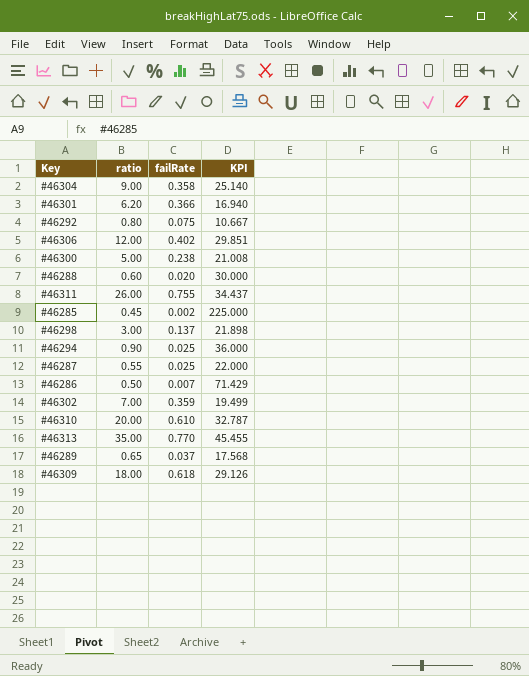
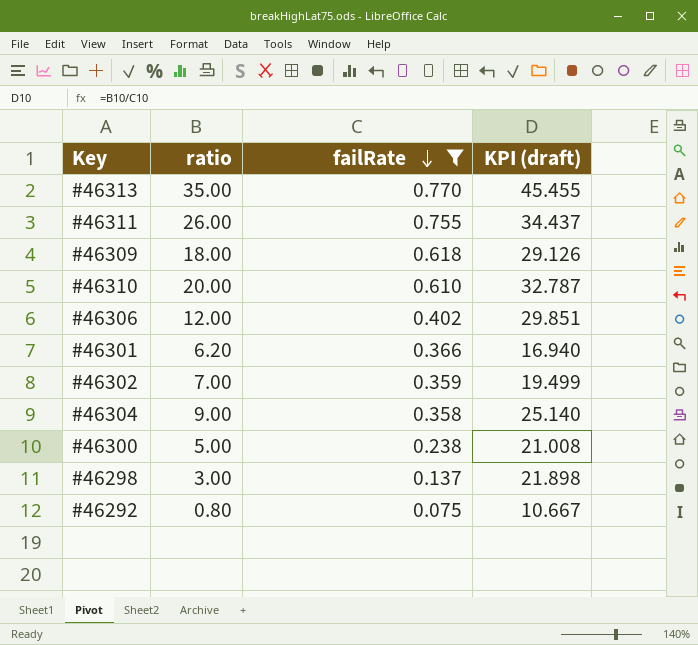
filter: none -> failRate >= 0.075
row order: none -> failRate descending
column name: KPI -> KPI (draft)

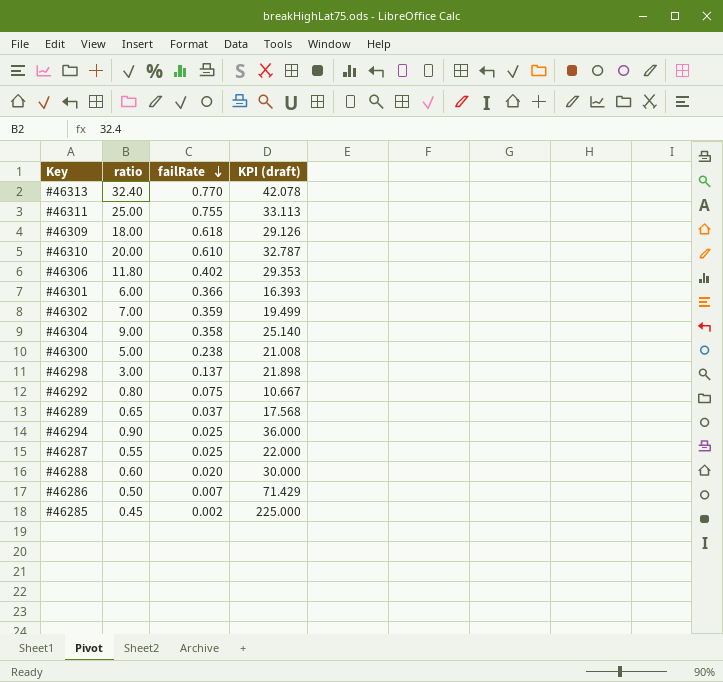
filter: failRate >= 0.075 -> none
#46313 | ratio: 35.00 -> 32.40
#46313 | KPI (draft): 45.455 -> 42.078
#46311 | ratio: 26.00 -> 25.00
#46311 | KPI (draft): 34.437 -> 33.113
#46306 | ratio: 12.00 -> 11.80
#46306 | KPI (draft): 29.851 -> 29.353
#46301 | ratio: 6.20 -> 6.00
#46301 | KPI (draft): 16.940 -> 16.393

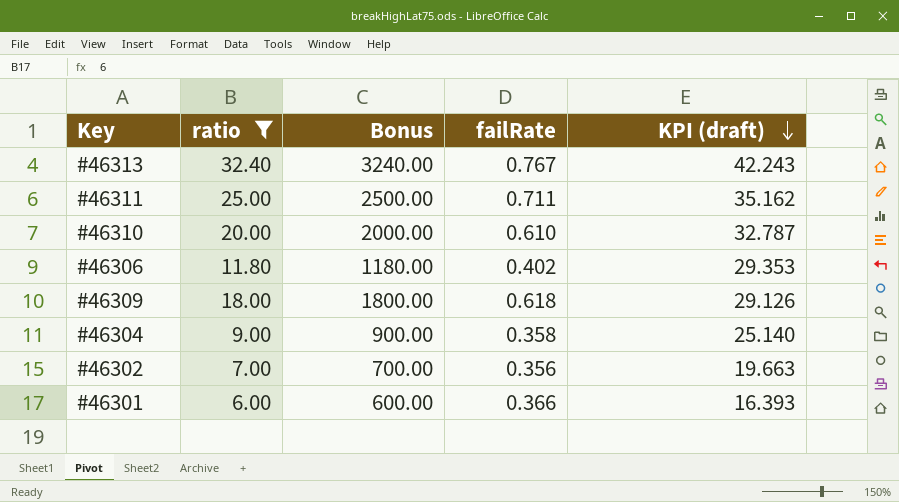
filter: none -> ratio >= 6.00
row order: failRate descending -> KPI (draft) descending
column Bonus | formula: none -> [ratio] * 100
#46313 | failRate: 0.770 -> 0.767
#46313 | KPI (draft): 42.078 -> 42.243
#46311 | failRate: 0.755 -> 0.711
#46311 | KPI (draft): 33.113 -> 35.162
#46302 | failRate: 0.359 -> 0.356
#46302 | KPI (draft): 19.499 -> 19.663

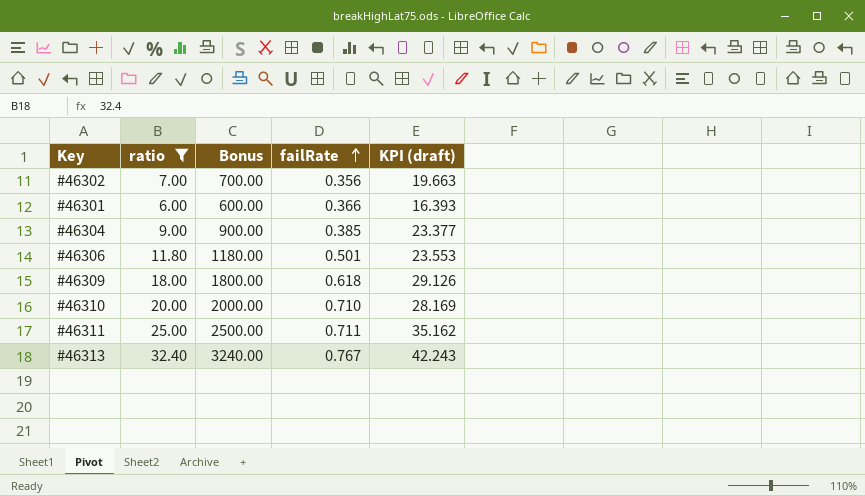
row order: KPI (draft) descending -> failRate ascending
#46304 | failRate: 0.358 -> 0.385
#46304 | KPI (draft): 25.140 -> 23.377
#46306 | failRate: 0.402 -> 0.501
#46306 | KPI (draft): 29.353 -> 23.553
#46310 | failRate: 0.610 -> 0.710
#46310 | KPI (draft): 32.787 -> 28.169

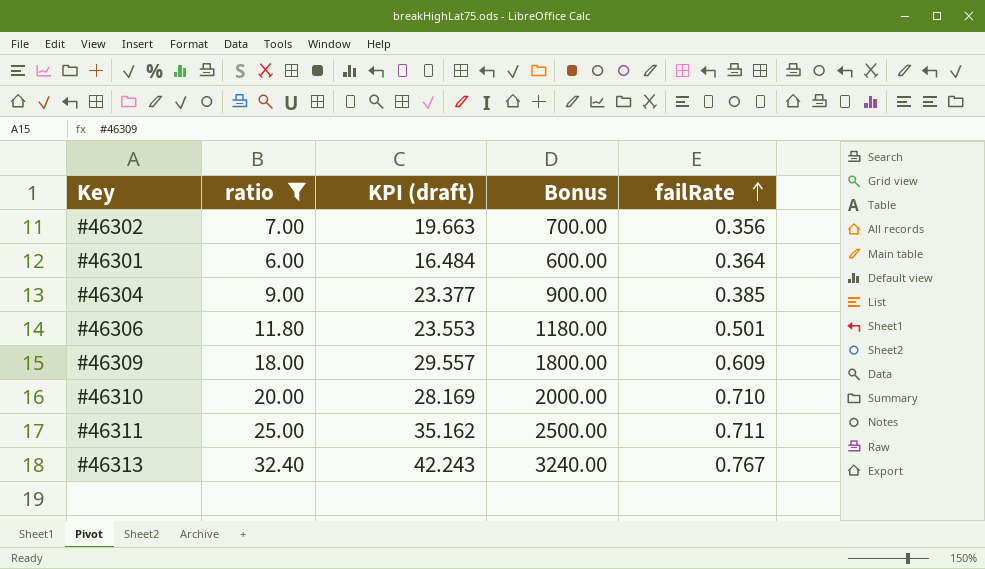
column KPI (draft) | position: 5 -> 3
#46301 | KPI (draft): 16.393 -> 16.484
#46301 | failRate: 0.366 -> 0.364
#46309 | KPI (draft): 29.126 -> 29.557
#46309 | failRate: 0.618 -> 0.609

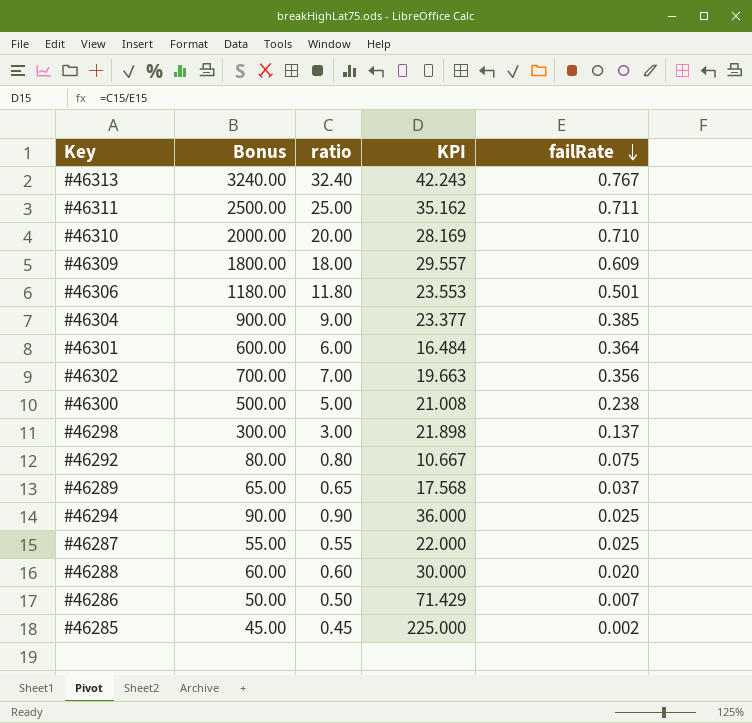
filter: ratio >= 6.00 -> none
row order: failRate ascending -> failRate descending
column Bonus | position: 4 -> 2
column name: KPI (draft) -> KPI

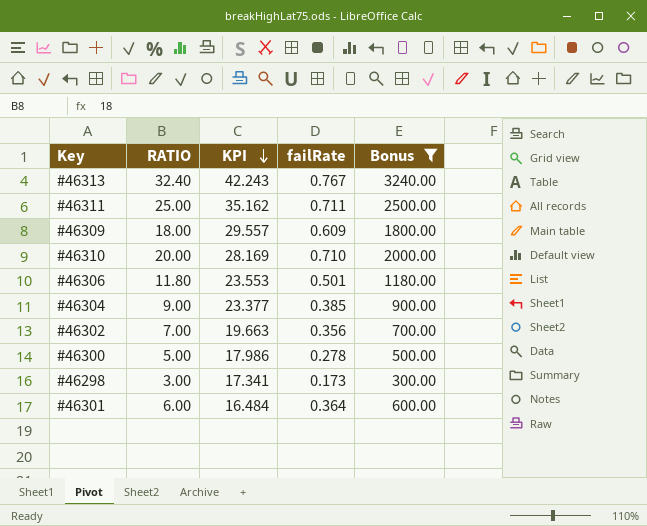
filter: none -> Bonus >= 300.00
row order: failRate descending -> KPI descending
column name: ratio -> RATIO
column Bonus | position: 2 -> 5
#46300 | KPI: 21.008 -> 17.986
#46300 | failRate: 0.238 -> 0.278
#46298 | KPI: 21.898 -> 17.341
#46298 | failRate: 0.137 -> 0.173

